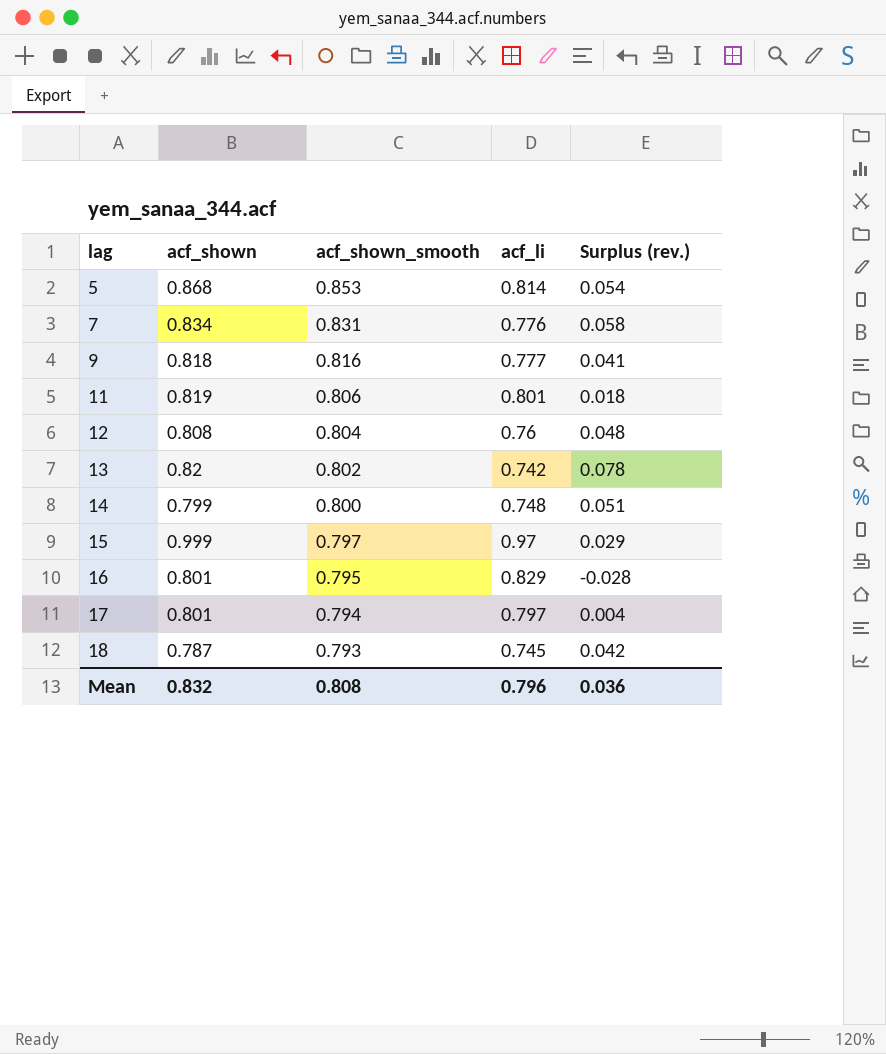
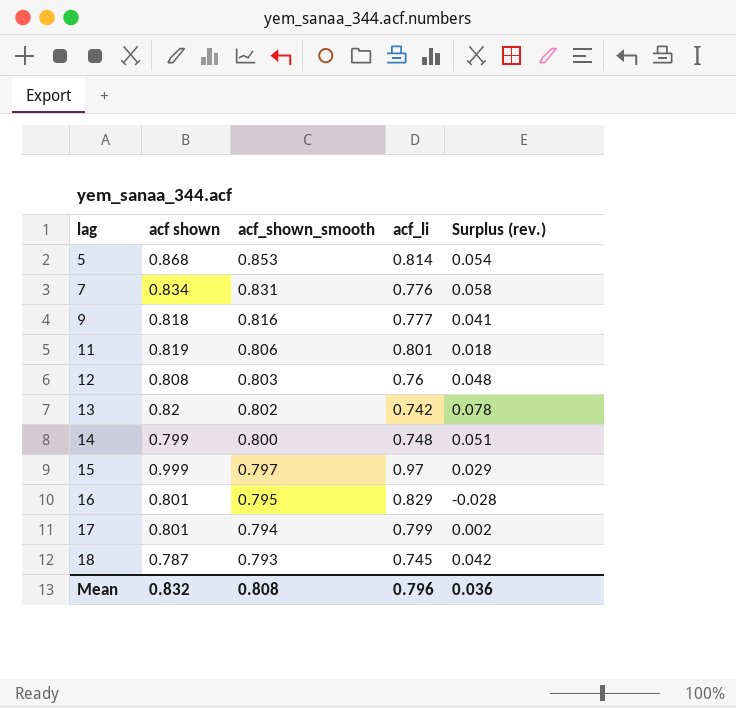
column name: acf_shown -> acf shown
12 | acf_shown_smooth: 0.804 -> 0.803
17 | acf_li: 0.797 -> 0.799
17 | Surplus (rev.): 0.004 -> 0.002

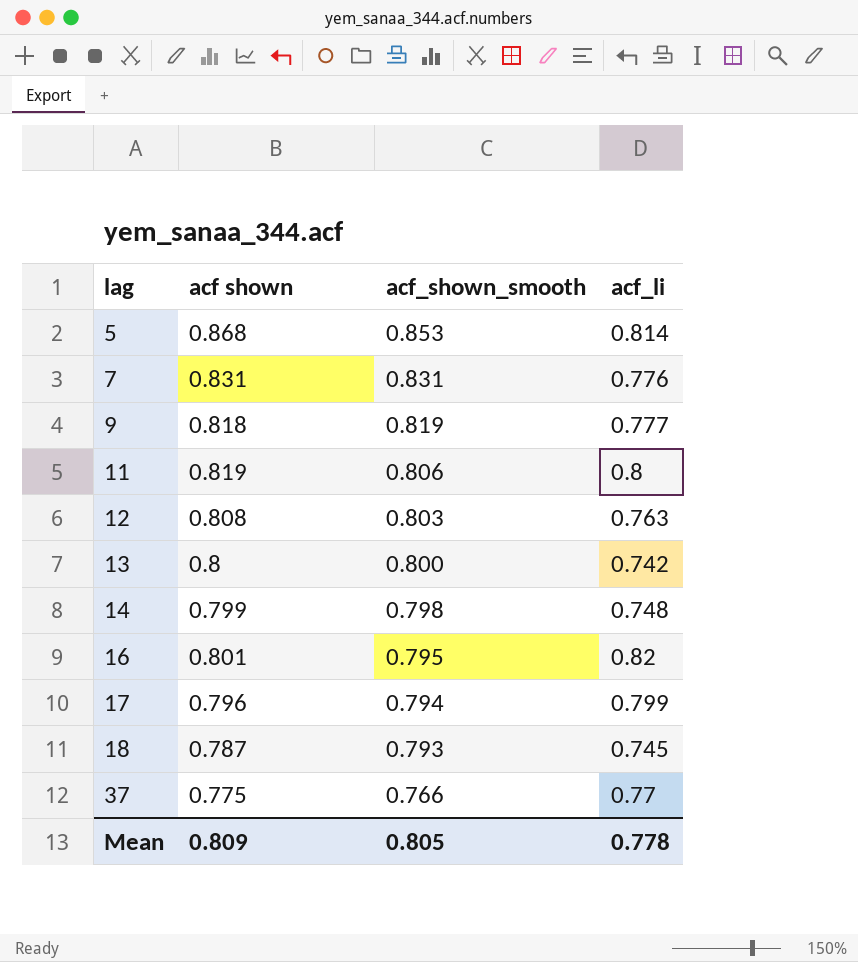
column Surplus (rev.) | formula: [acf shown] - [acf_li] -> none
row 15: 0.999 | 0.797 | 0.97 | 0.029 -> none
7 | acf shown: 0.834 -> 0.831
9 | acf_shown_smooth: 0.816 -> 0.819
11 | acf_li: 0.801 -> 0.8
12 | acf_li: 0.76 -> 0.763
13 | acf shown: 0.82 -> 0.8
13 | acf_shown_smooth: 0.802 -> 0.800
14 | acf_shown_smooth: 0.800 -> 0.798
16 | acf_li: 0.829 -> 0.82
17 | acf shown: 0.801 -> 0.796
row 37: none -> 0.775 | 0.766 | 0.77
Mean | acf shown: 0.832 -> 0.809
Mean | acf_shown_smooth: 0.808 -> 0.805
Mean | acf_li: 0.796 -> 0.778

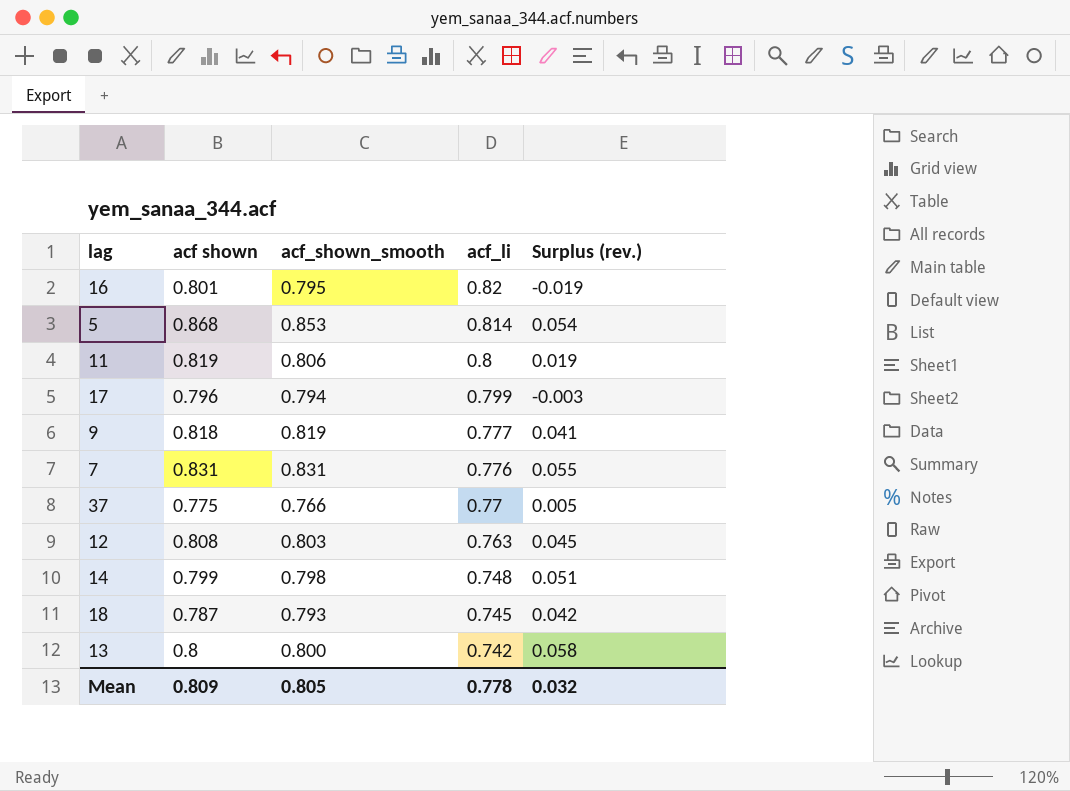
row order: lag ascending -> acf_li descending
column Surplus (rev.) | formula: none -> [acf shown] - [acf_li]

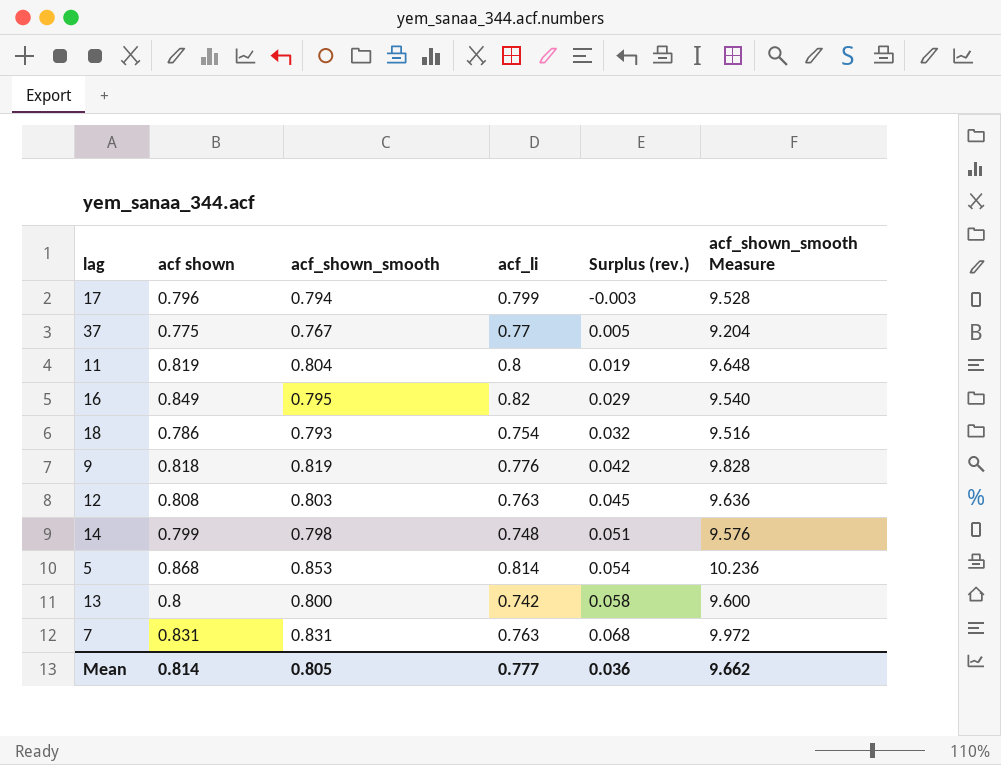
row order: acf_li descending -> Surplus (rev.) ascending
column acf_shown_smooth Measure | formula: none -> [acf_shown_smooth] * 12
37 | acf_shown_smooth: 0.766 -> 0.767
11 | acf_shown_smooth: 0.806 -> 0.804
16 | acf shown: 0.801 -> 0.849
16 | Surplus (rev.): -0.019 -> 0.029
18 | acf shown: 0.787 -> 0.786
18 | acf_li: 0.745 -> 0.754
18 | Surplus (rev.): 0.042 -> 0.032
9 | acf_li: 0.777 -> 0.776
9 | Surplus (rev.): 0.041 -> 0.042
7 | acf_li: 0.776 -> 0.763
7 | Surplus (rev.): 0.055 -> 0.068
Mean | acf shown: 0.809 -> 0.814
Mean | acf_li: 0.778 -> 0.777
Mean | Surplus (rev.): 0.032 -> 0.036

